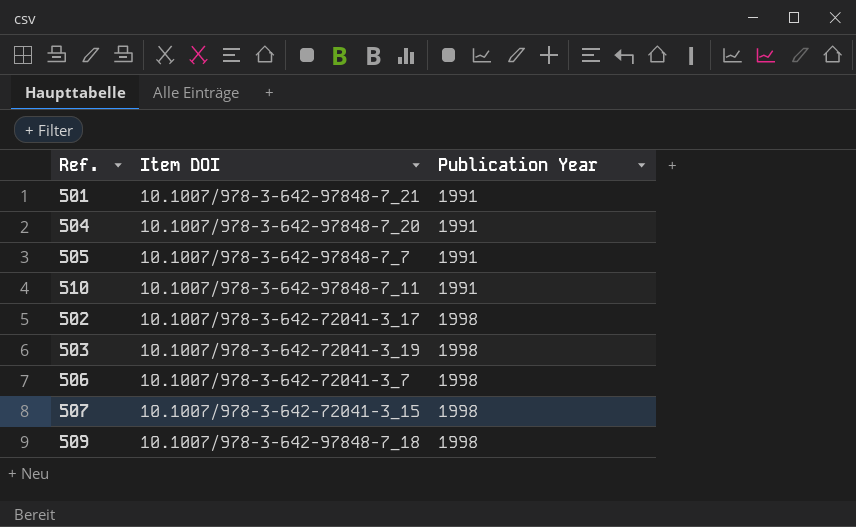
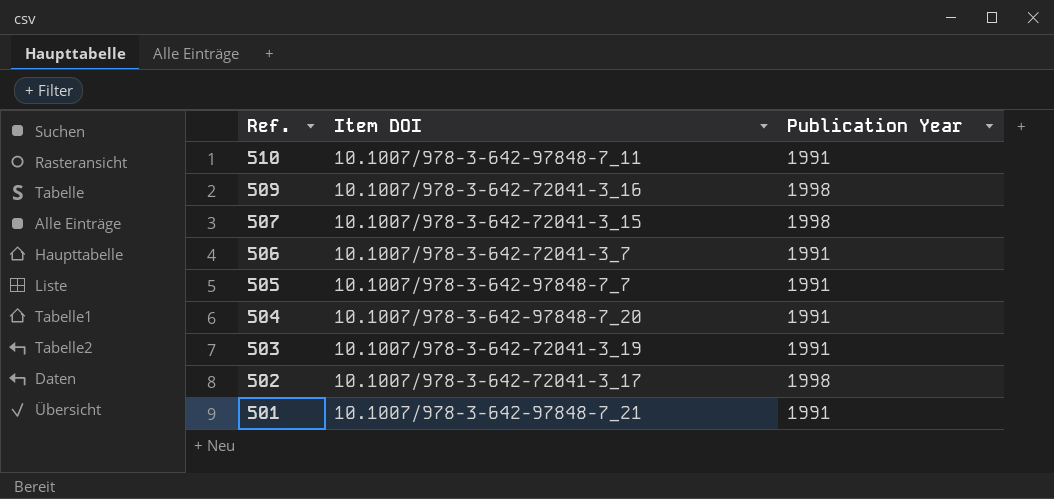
row order: Publication Year ascending -> Ref. descending
509 | Item DOI: 10.1007/978-3-642-97848-7_18 -> 10.1007/978-3-642-72041-3_16
506 | Publication Year: 1998 -> 1991
503 | Publication Year: 1998 -> 1991

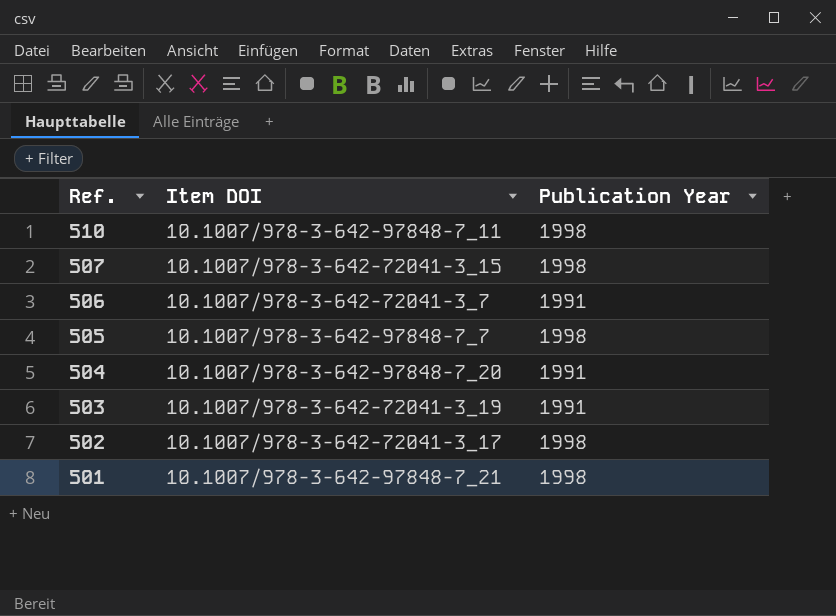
row 509: 10.1007/978-3-642-72041-3_16 | 1998 -> none
510 | Publication Year: 1991 -> 1998
505 | Publication Year: 1991 -> 1998
501 | Publication Year: 1991 -> 1998

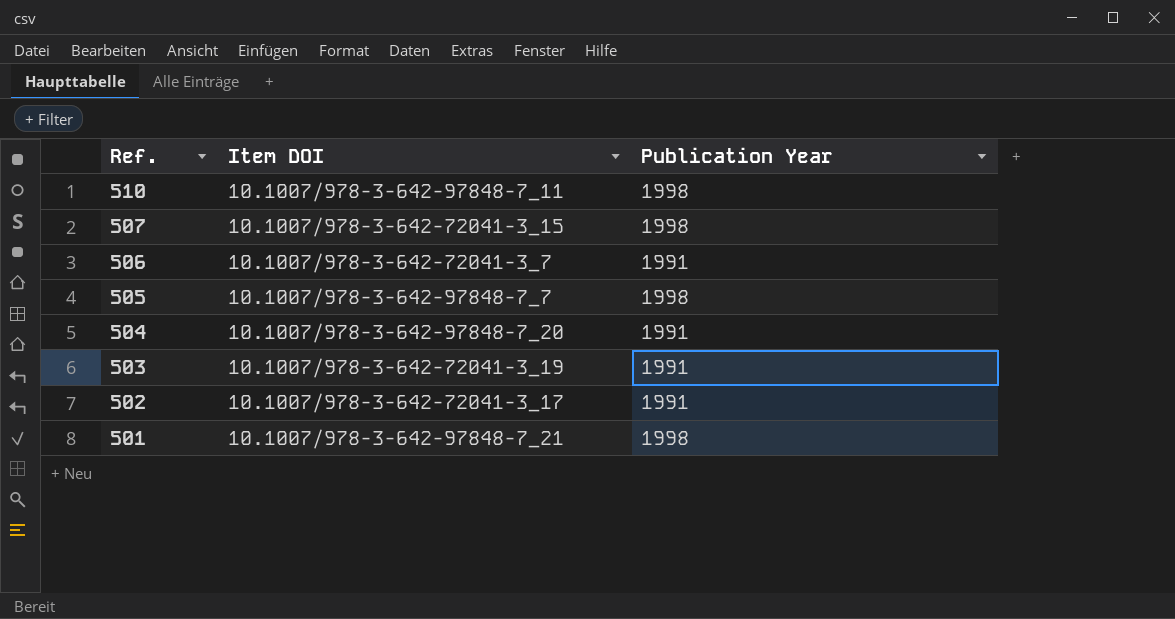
502 | Publication Year: 1998 -> 1991

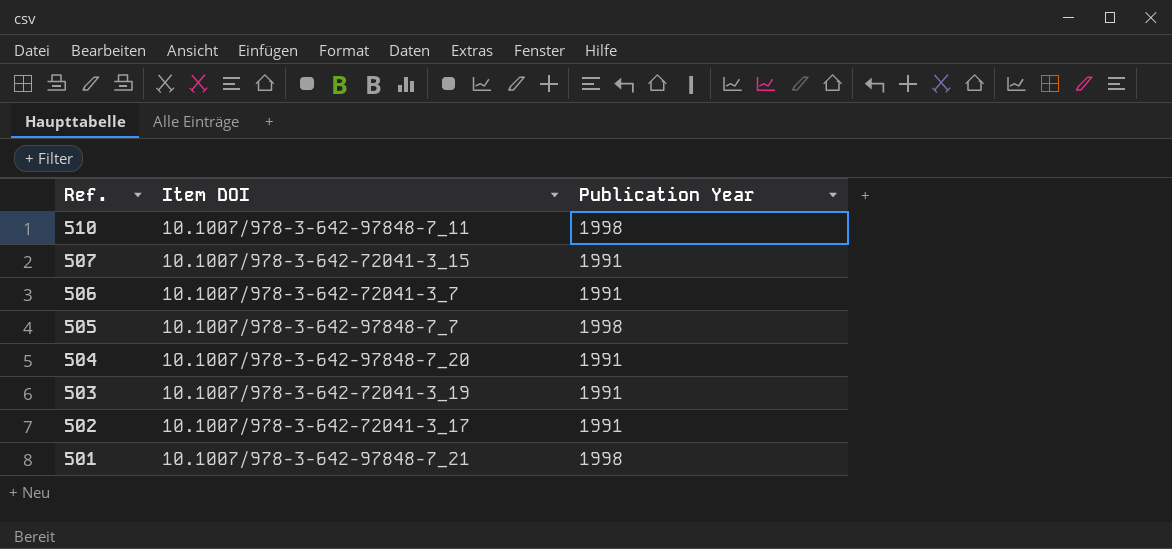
507 | Publication Year: 1998 -> 1991

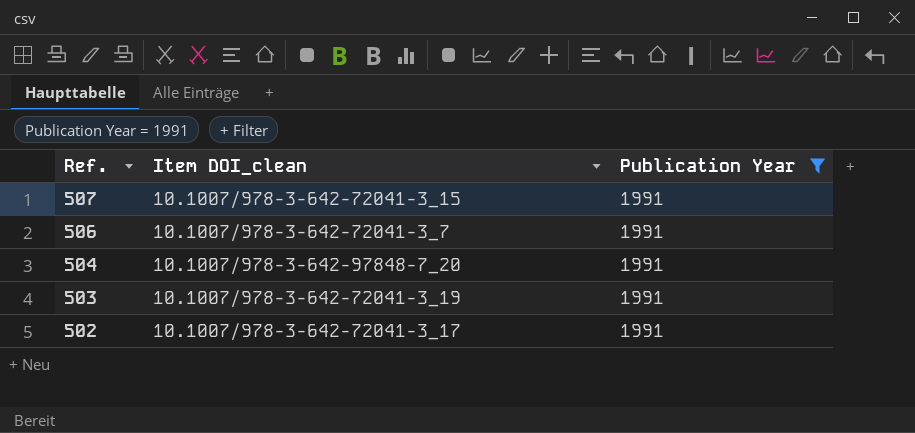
filter: none -> Publication Year = 1991
column name: Item DOI -> Item DOI_clean

